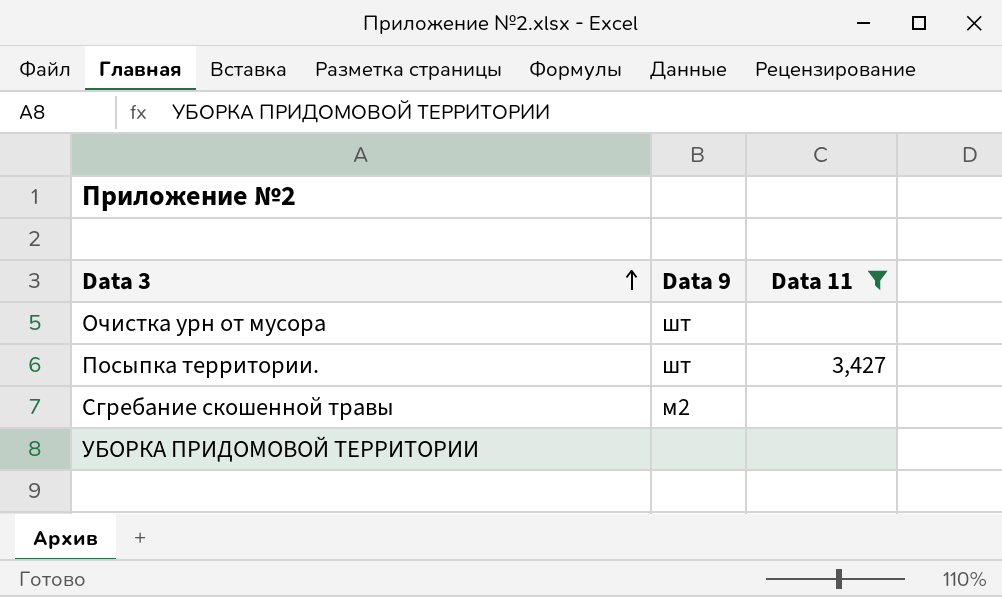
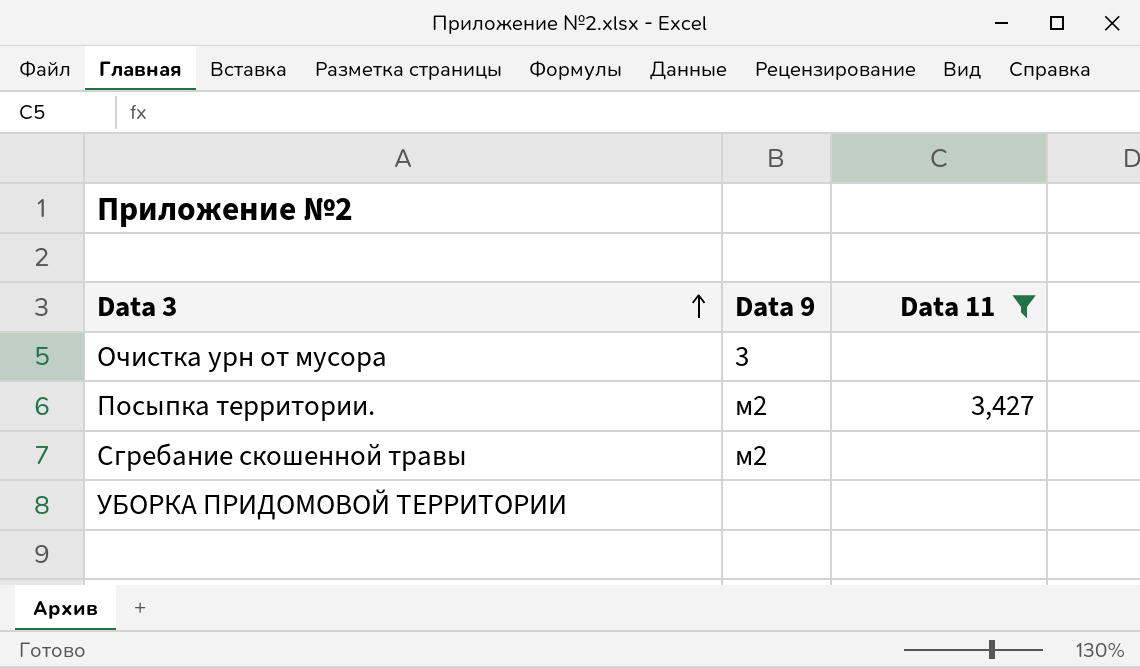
Очистка урн от мусора | Data 9: шт -> 3
Посыпка территории. | Data 9: шт -> м2

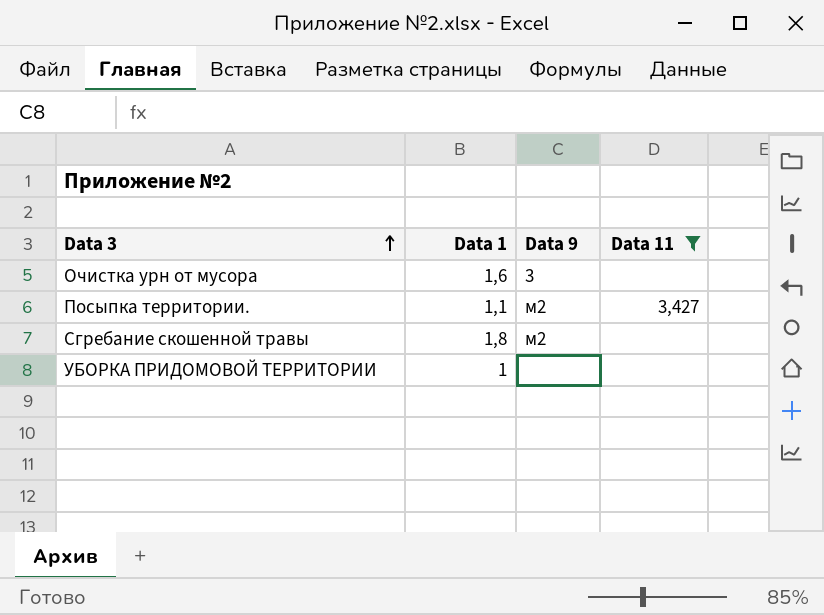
column Data 1 | position: none -> 2

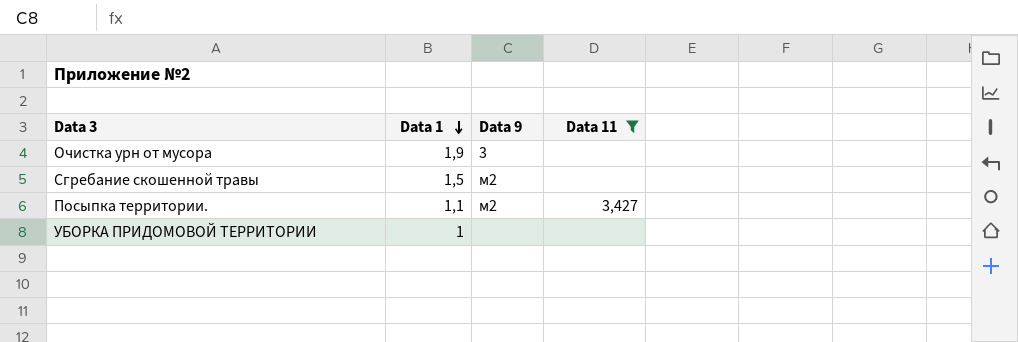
row order: Data 3 ascending -> Data 1 descending
Очистка урн от мусора | Data 1: 1,6 -> 1,9
Сгребание скошенной травы | Data 1: 1,8 -> 1,5

